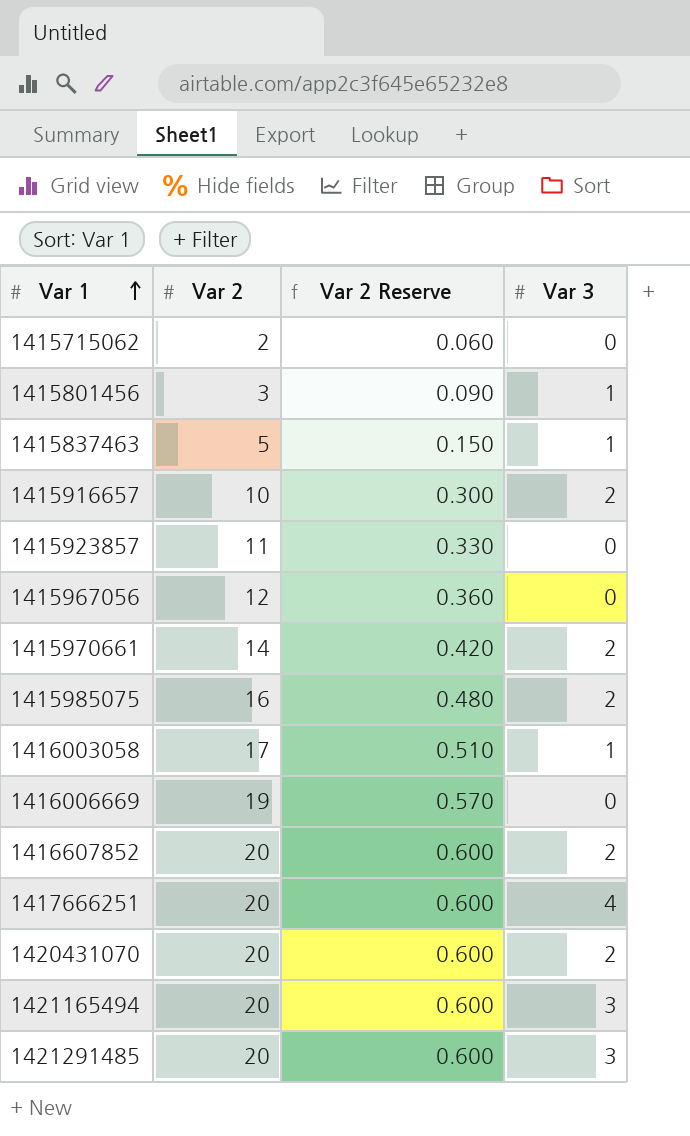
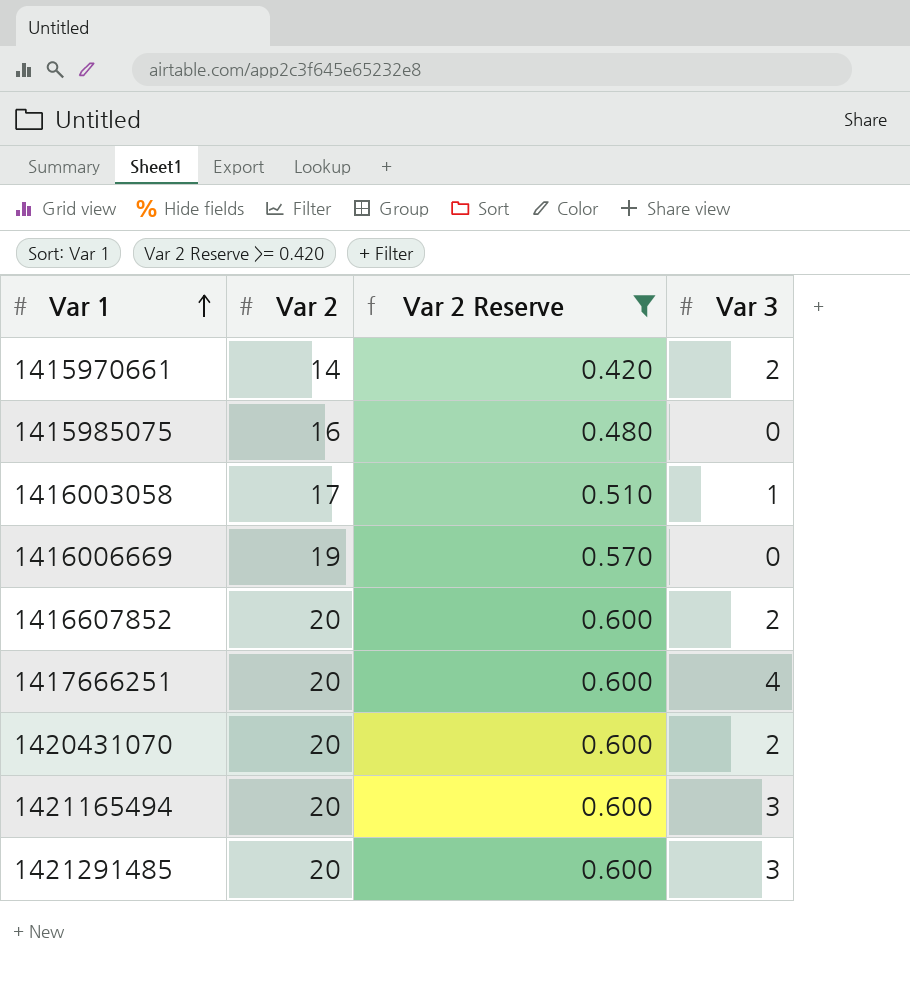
filter: none -> Var 2 Reserve >= 0.420
1415985075 | Var 3: 2 -> 0

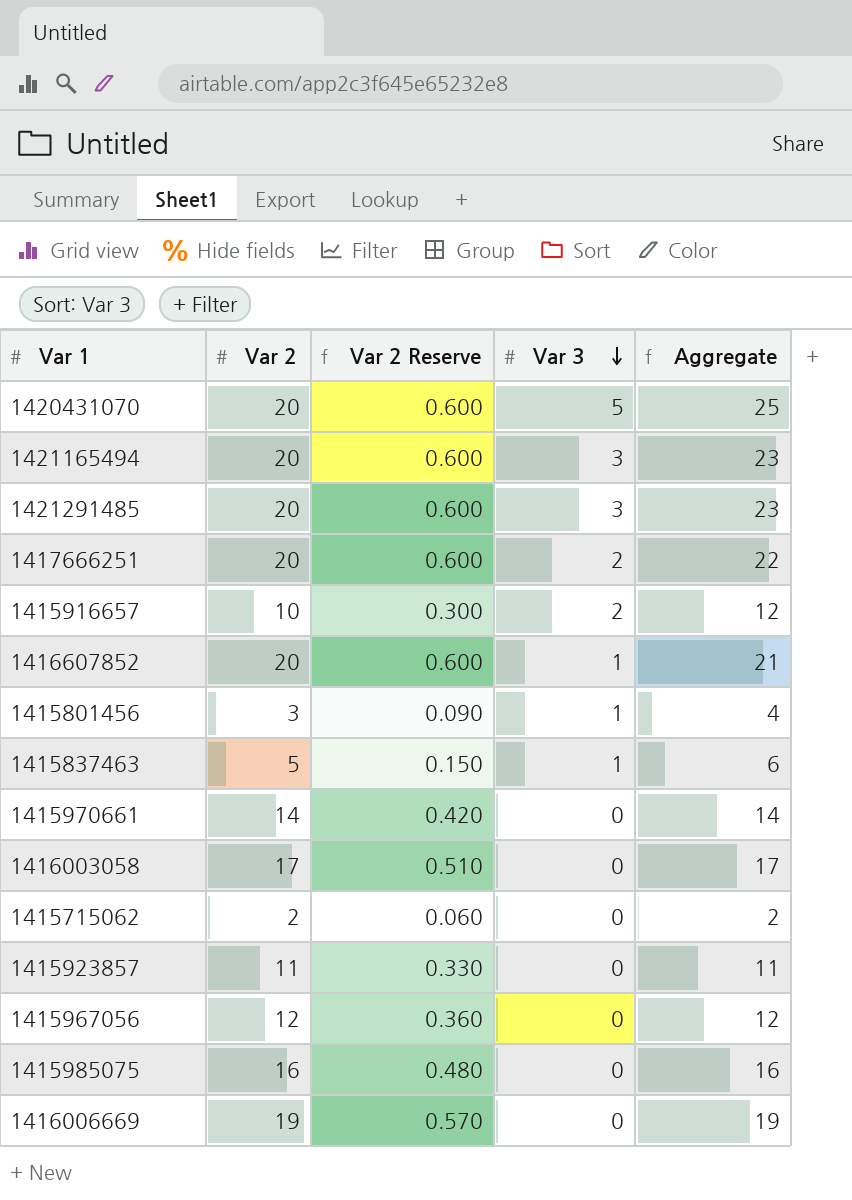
filter: Var 2 Reserve >= 0.420 -> none
row order: Var 1 ascending -> Var 3 descending
column Aggregate | formula: none -> [Var 2] + [Var 3]
1420431070 | Var 3: 2 -> 5
1417666251 | Var 3: 4 -> 2
1416607852 | Var 3: 2 -> 1
1415970661 | Var 3: 2 -> 0
1416003058 | Var 3: 1 -> 0

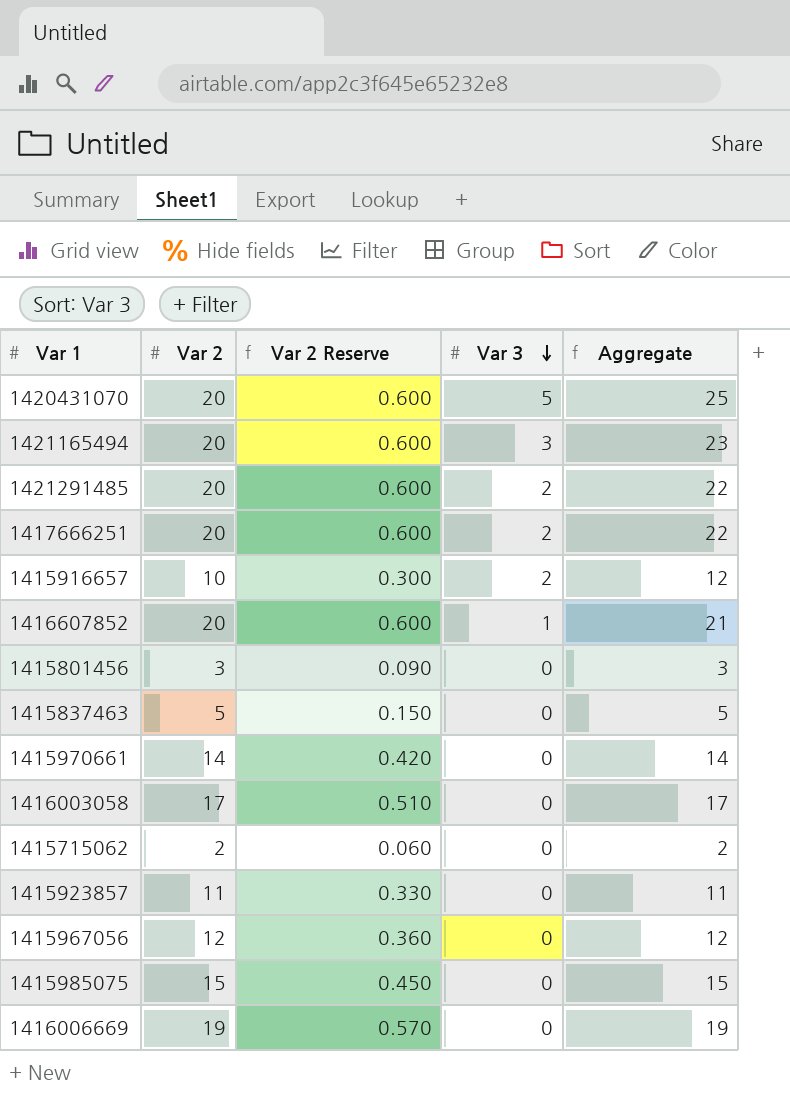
1421291485 | Var 3: 3 -> 2
1421291485 | Aggregate: 23 -> 22
1415801456 | Var 3: 1 -> 0
1415801456 | Aggregate: 4 -> 3
1415837463 | Var 3: 1 -> 0
1415837463 | Aggregate: 6 -> 5
1415985075 | Var 2: 16 -> 15
1415985075 | Var 2 Reserve: 0.480 -> 0.450
1415985075 | Aggregate: 16 -> 15

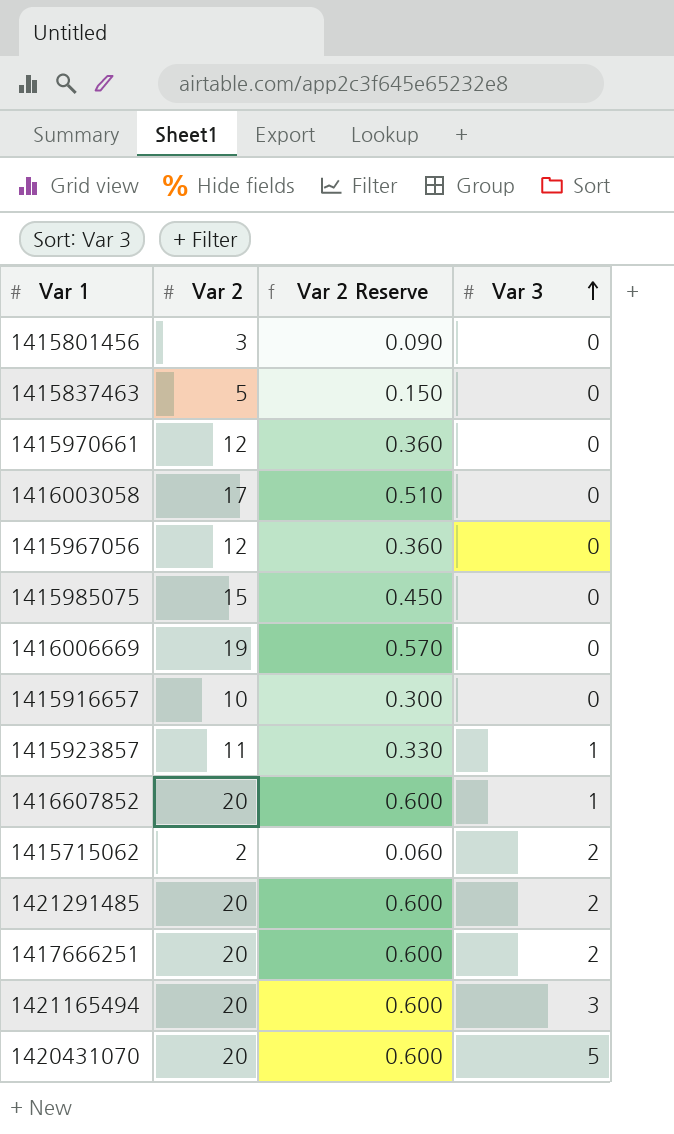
row order: Var 3 descending -> Var 3 ascending
column Aggregate | formula: [Var 2] + [Var 3] -> none
1415970661 | Var 2: 14 -> 12
1415970661 | Var 2 Reserve: 0.420 -> 0.360
1415916657 | Var 3: 2 -> 0
1415923857 | Var 3: 0 -> 1
1415715062 | Var 3: 0 -> 2

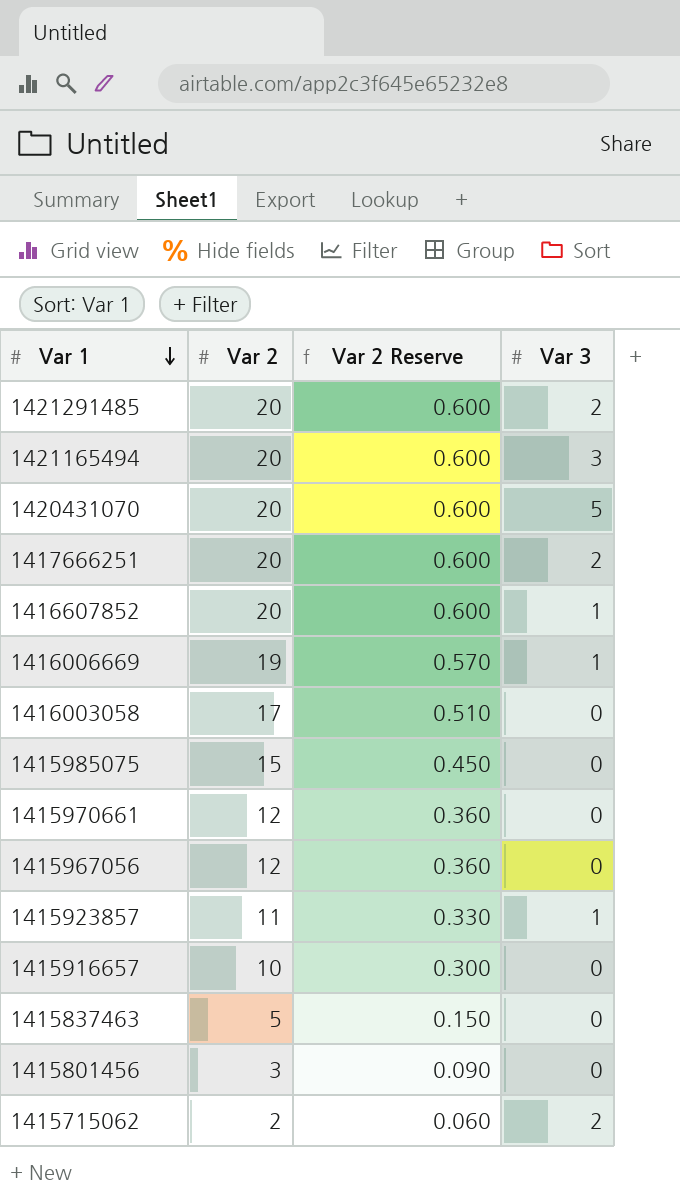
row order: Var 3 ascending -> Var 1 descending
1416006669 | Var 3: 0 -> 1

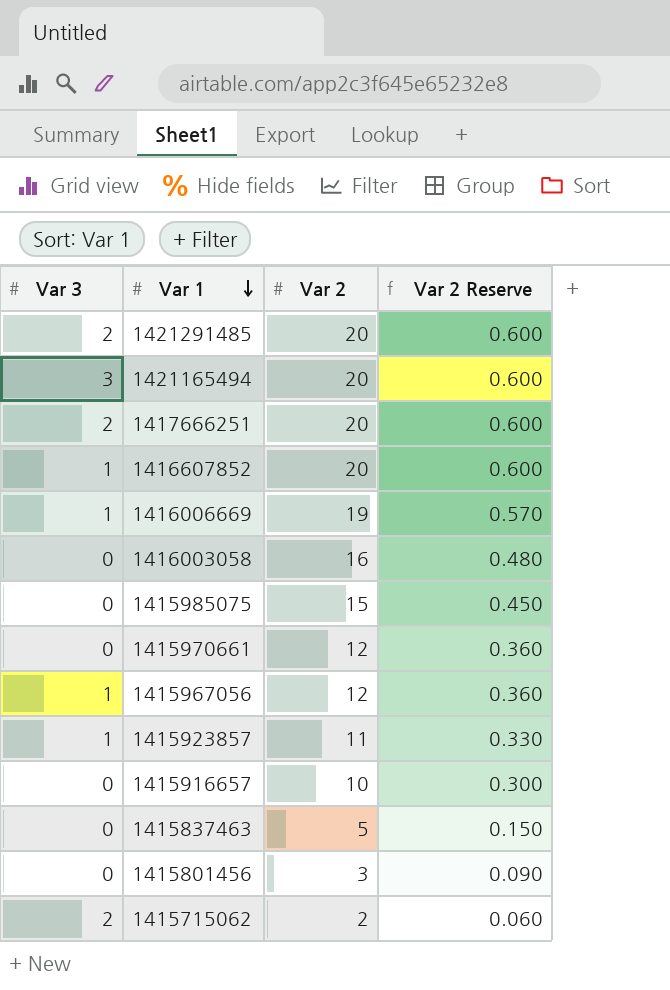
column Var 3 | position: 4 -> 1
row 1420431070: 20 | 0.600 | 5 -> none
1416003058 | Var 2: 17 -> 16
1416003058 | Var 2 Reserve: 0.510 -> 0.480
1415967056 | Var 3: 0 -> 1

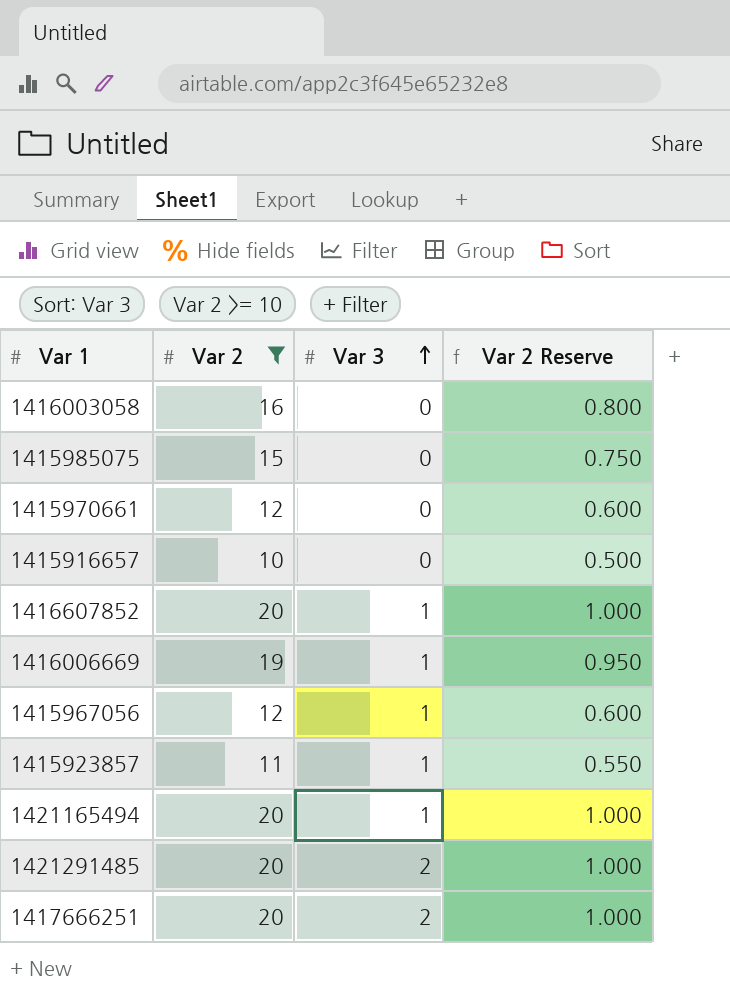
filter: none -> Var 2 >= 10
row order: Var 1 descending -> Var 3 ascending
column Var 3 | position: 1 -> 3
column Var 2 Reserve | formula: [Var 2] * 0.03 -> [Var 2] * 0.05
1421165494 | Var 3: 3 -> 1

